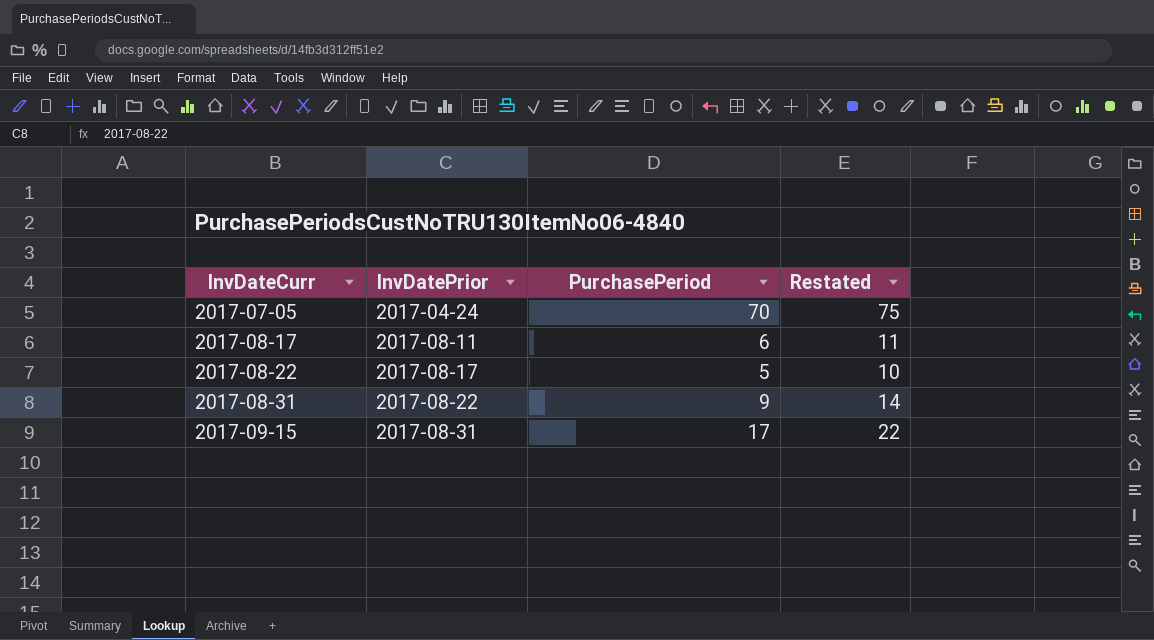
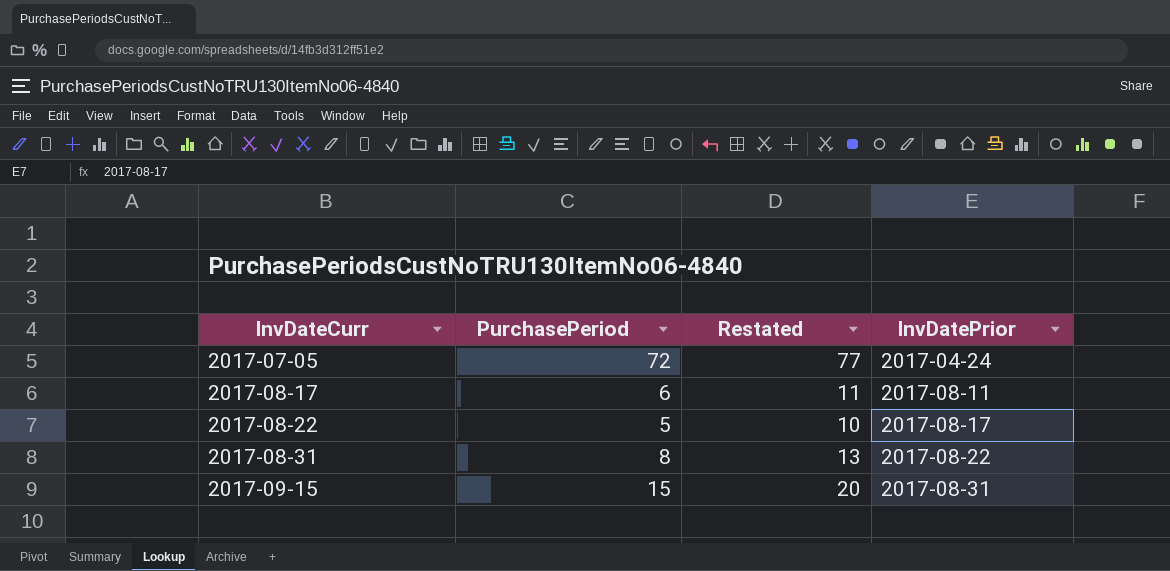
column InvDatePrior | position: 2 -> 4
2017-07-05 | PurchasePeriod: 70 -> 72
2017-07-05 | Restated: 75 -> 77
2017-08-31 | PurchasePeriod: 9 -> 8
2017-08-31 | Restated: 14 -> 13
2017-09-15 | PurchasePeriod: 17 -> 15
2017-09-15 | Restated: 22 -> 20

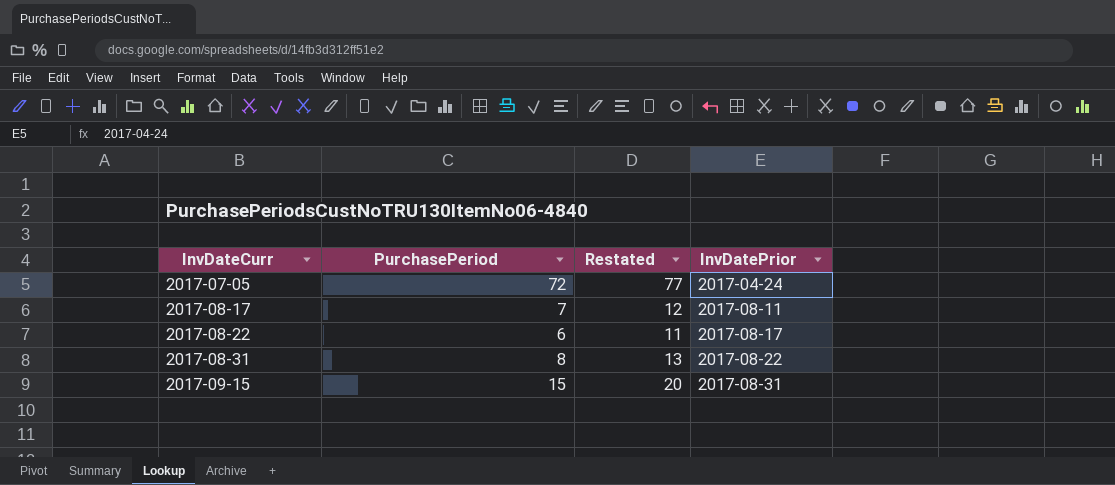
2017-08-17 | PurchasePeriod: 6 -> 7
2017-08-17 | Restated: 11 -> 12
2017-08-22 | PurchasePeriod: 5 -> 6
2017-08-22 | Restated: 10 -> 11

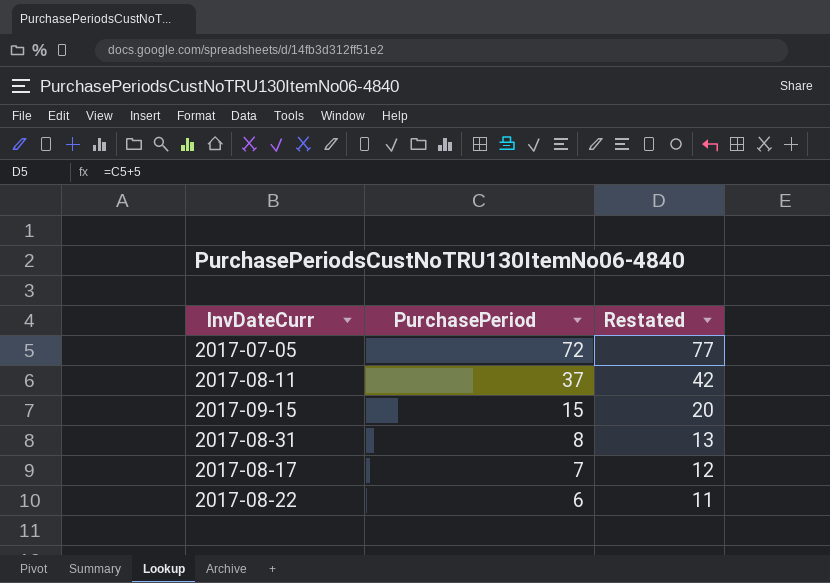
row order: InvDateCurr ascending -> PurchasePeriod descending
column InvDatePrior | position: 4 -> none
row 2017-08-11: none -> 37 | 42

